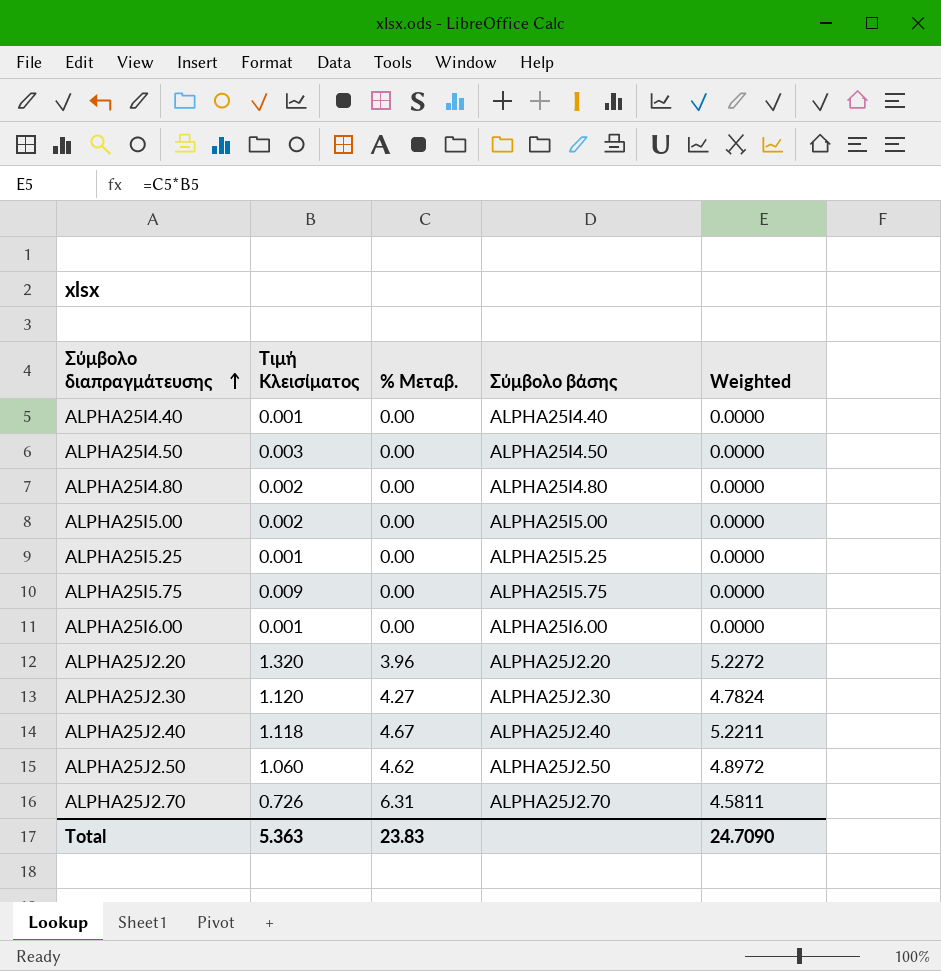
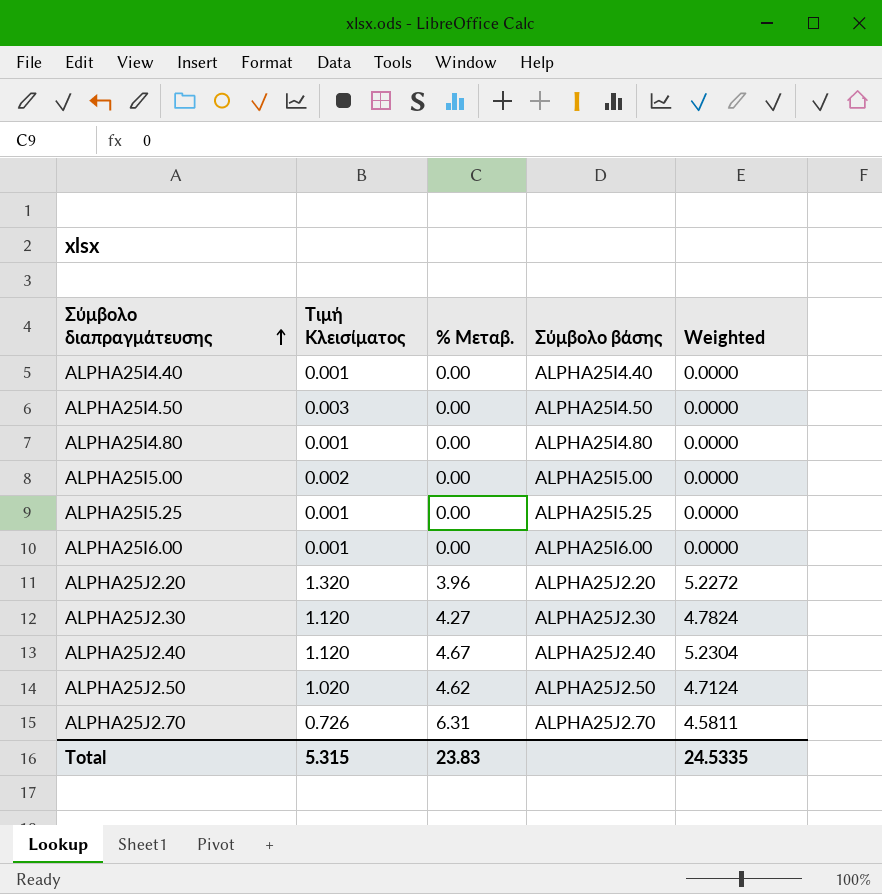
row ALPHA25I5.75: 0.009 | 0.00 | ALPHA25I5.75 | 0.0000 -> none
ALPHA25I4.80 | Τιμή Κλεισίματος: 0.002 -> 0.001
ALPHA25J2.40 | Τιμή Κλεισίματος: 1.118 -> 1.120
ALPHA25J2.40 | Weighted: 5.2211 -> 5.2304
ALPHA25J2.50 | Τιμή Κλεισίματος: 1.060 -> 1.020
ALPHA25J2.50 | Weighted: 4.8972 -> 4.7124
Total | Τιμή Κλεισίματος: 5.363 -> 5.315
Total | Weighted: 24.7090 -> 24.5335

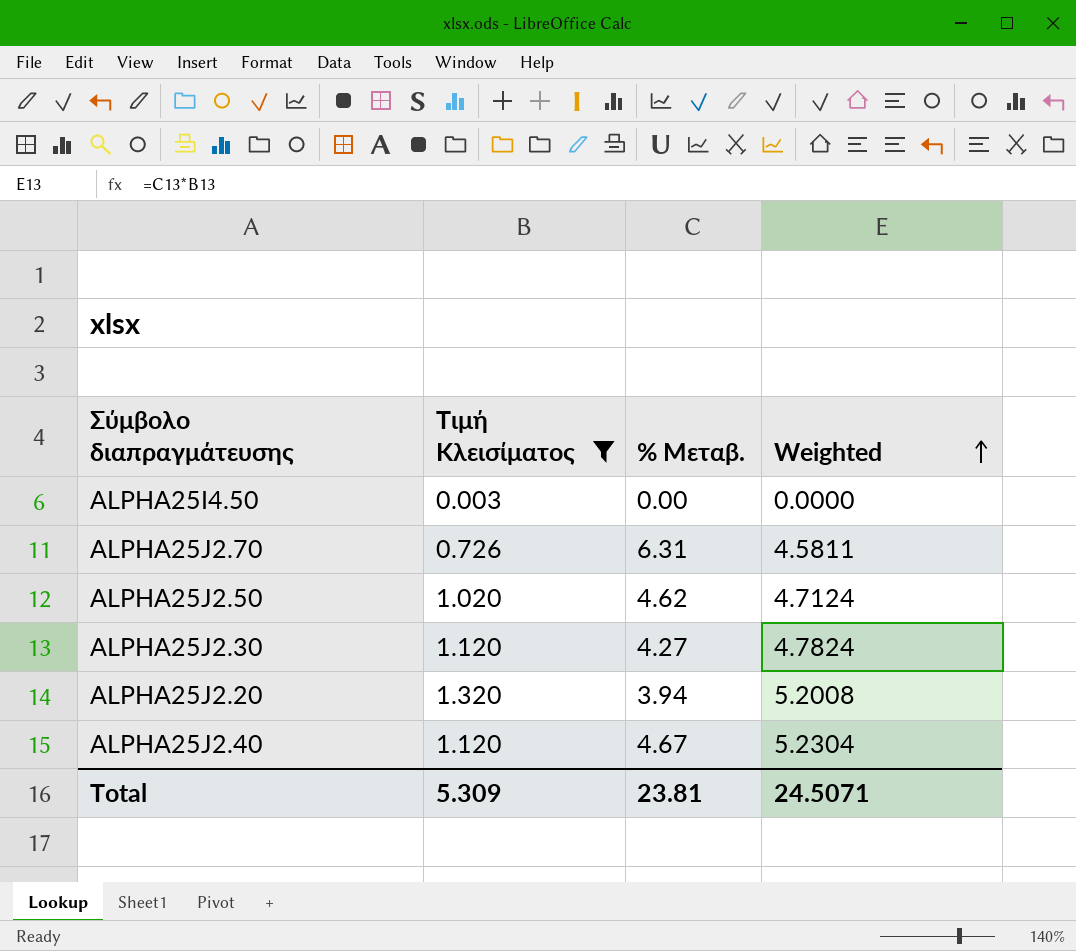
filter: none -> Τιμή Κλεισίματος >= 0.003
row order: Σύμβολο διαπραγμάτευσης ascending -> Weighted ascending
column Σύμβολο βάσης | position: 4 -> none
ALPHA25J2.20 | % Μεταβ.: 3.96 -> 3.94
ALPHA25J2.20 | Weighted: 5.2272 -> 5.2008
Total | Τιμή Κλεισίματος: 5.315 -> 5.309
Total | % Μεταβ.: 23.83 -> 23.81
Total | Weighted: 24.5335 -> 24.5071

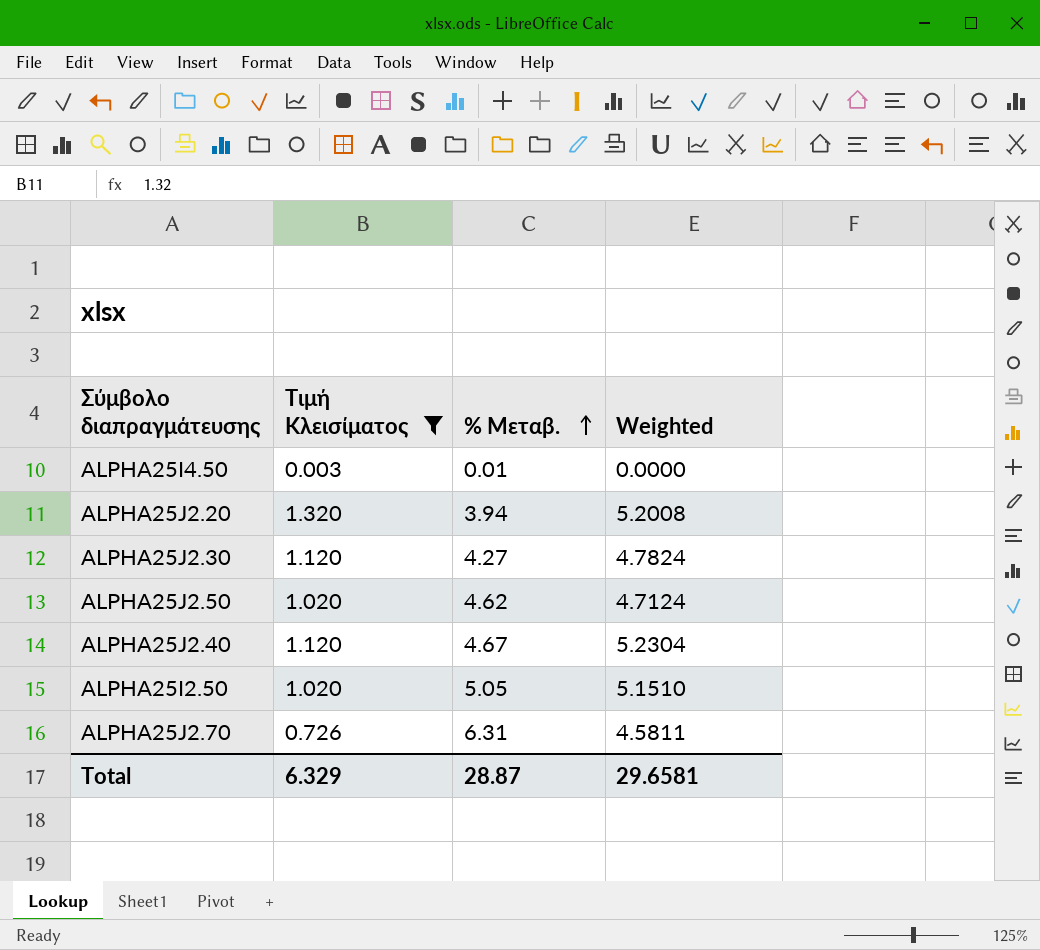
row order: Weighted ascending -> % Μεταβ. ascending
ALPHA25I4.50 | % Μεταβ.: 0.00 -> 0.01
row ALPHA25I2.50: none -> 1.020 | 5.05 | 5.1510
Total | Τιμή Κλεισίματος: 5.309 -> 6.329
Total | % Μεταβ.: 23.81 -> 28.87
Total | Weighted: 24.5071 -> 29.6581

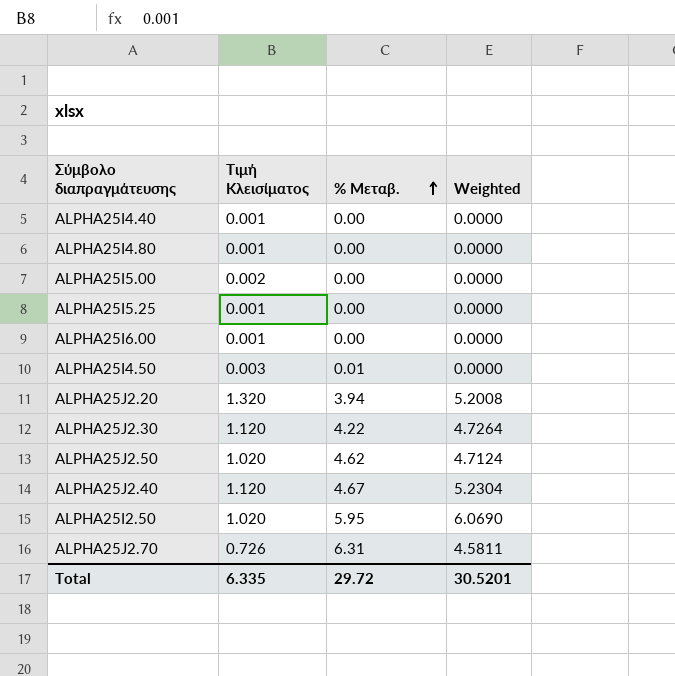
filter: Τιμή Κλεισίματος >= 0.003 -> none
ALPHA25J2.30 | % Μεταβ.: 4.27 -> 4.22
ALPHA25J2.30 | Weighted: 4.7824 -> 4.7264
ALPHA25I2.50 | % Μεταβ.: 5.05 -> 5.95
ALPHA25I2.50 | Weighted: 5.1510 -> 6.0690
Total | Τιμή Κλεισίματος: 6.329 -> 6.335
Total | % Μεταβ.: 28.87 -> 29.72
Total | Weighted: 29.6581 -> 30.5201

